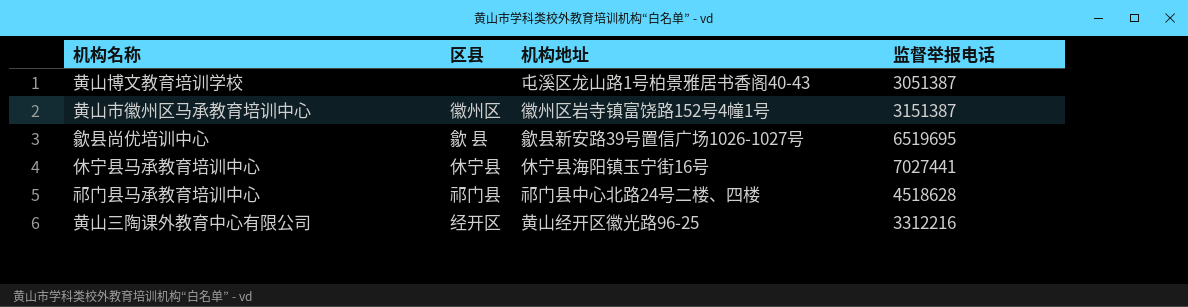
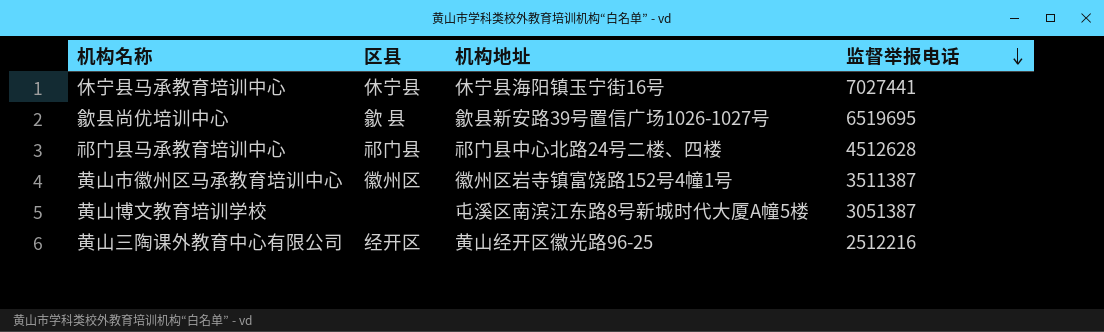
row order: none -> 监督举报电话 descending
祁门县马承教育培训中心 | 监督举报电话: 4518628 -> 4512628
黄山市徽州区马承教育培训中心 | 监督举报电话: 3151387 -> 3511387
黄山博文教育培训学校 | 机构地址: 屯溪区龙山路1号柏景雅居书香阁40-43 -> 屯溪区南滨江东路8号新城时代大厦A幢5楼
黄山三陶课外教育中心有限公司 | 监督举报电话: 3312216 -> 2512216

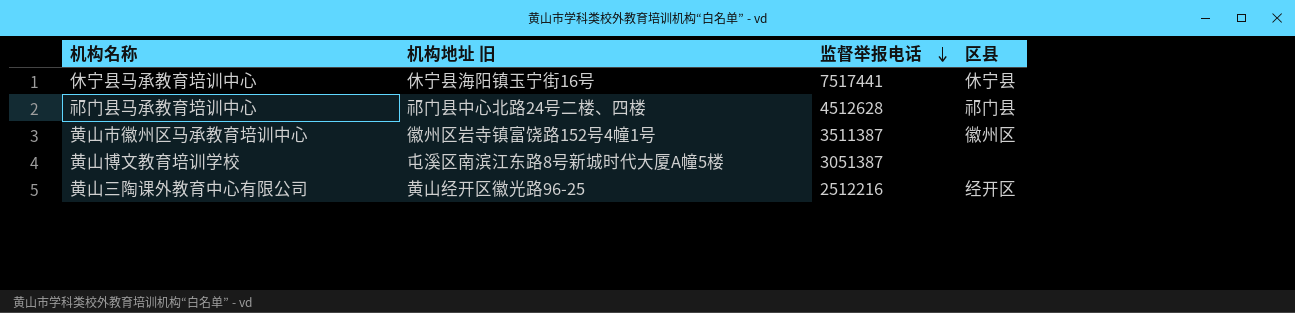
column name: 机构地址 -> 机构地址 旧
column 区县 | position: 2 -> 4
row 歙县尚优培训中心: 歙 县 | 歙县新安路39号置信广场1026-1027号 | 6519695 -> none
休宁县马承教育培训中心 | 监督举报电话: 7027441 -> 7517441

